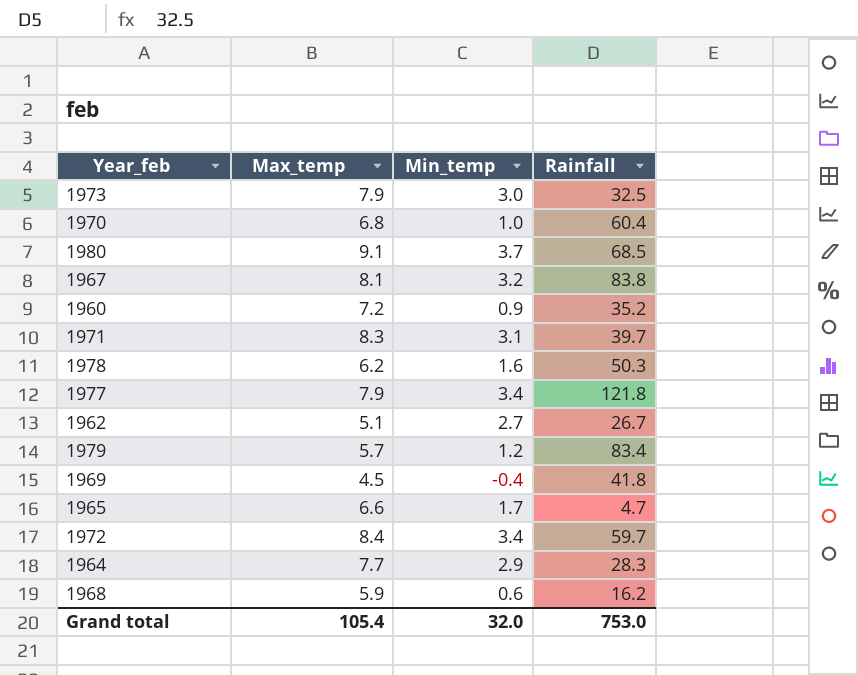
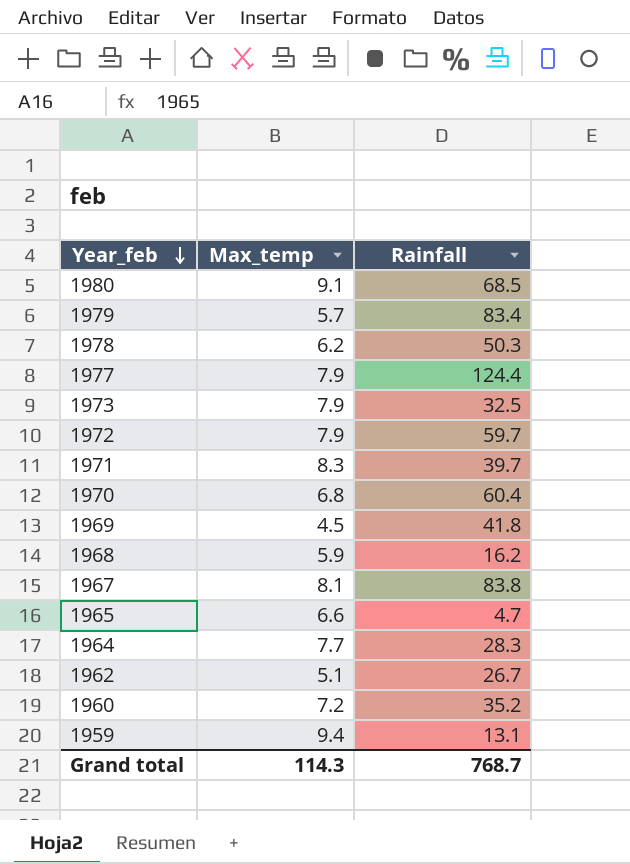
row order: none -> Year_feb descending
column Min_temp | position: 3 -> none
1977 | Rainfall: 121.8 -> 124.4
1972 | Max_temp: 8.4 -> 7.9
row 1959: none -> 9.4 | 13.1
Grand total | Max_temp: 105.4 -> 114.3
Grand total | Rainfall: 753.0 -> 768.7

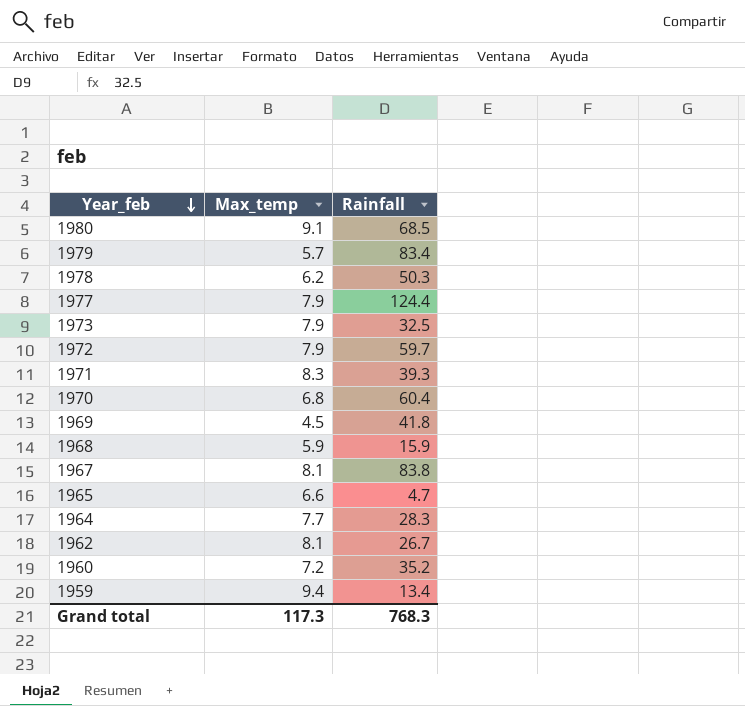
1971 | Rainfall: 39.7 -> 39.3
1968 | Rainfall: 16.2 -> 15.9
1962 | Max_temp: 5.1 -> 8.1
1959 | Rainfall: 13.1 -> 13.4
Grand total | Max_temp: 114.3 -> 117.3
Grand total | Rainfall: 768.7 -> 768.3

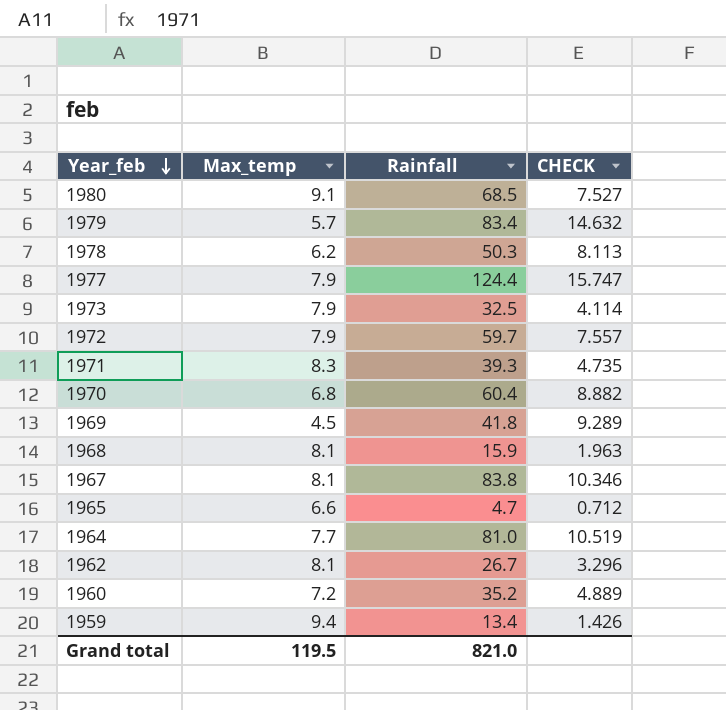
column CHECK | formula: none -> [Rainfall] / [Max_temp]
1968 | Max_temp: 5.9 -> 8.1
1964 | Rainfall: 28.3 -> 81.0
Grand total | Max_temp: 117.3 -> 119.5
Grand total | Rainfall: 768.3 -> 821.0

